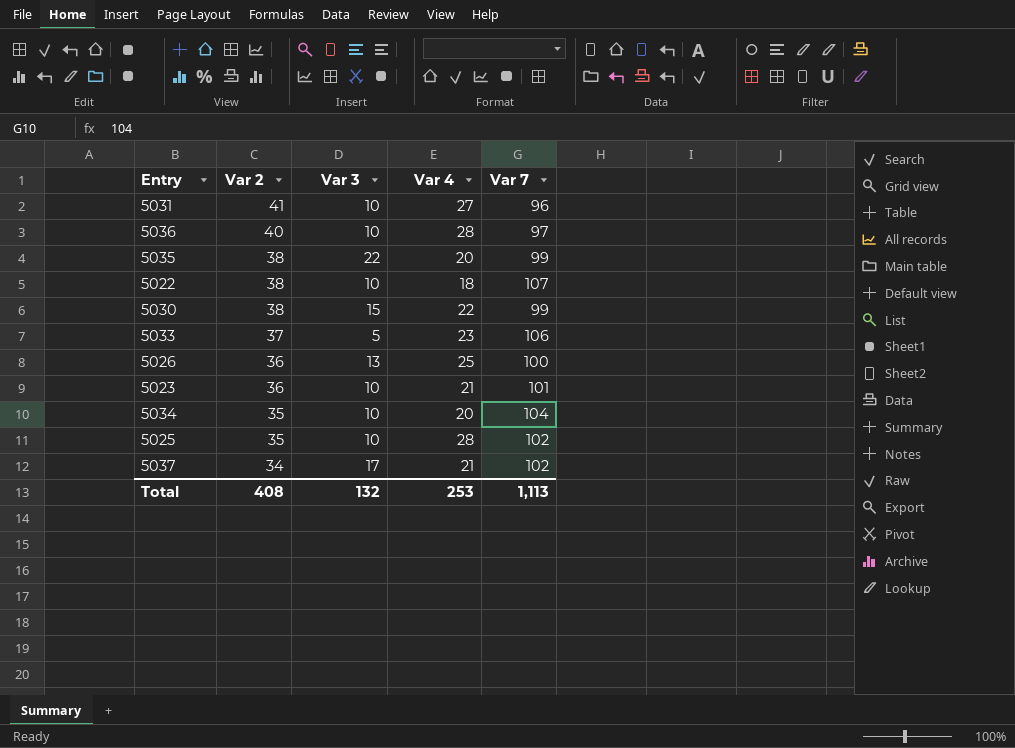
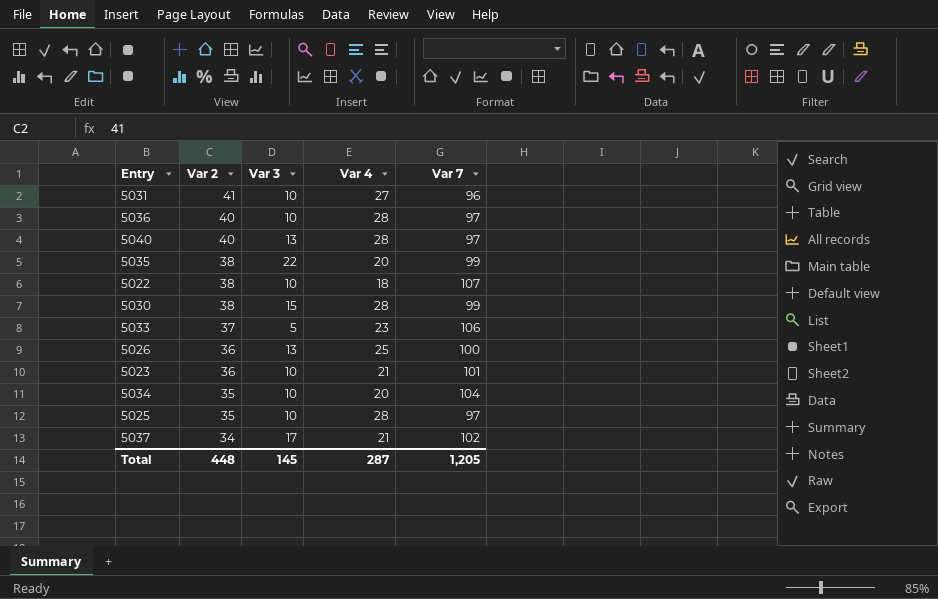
row 5040: none -> 40 | 13 | 28 | 97
5030 | Var 4: 22 -> 28
5025 | Var 7: 102 -> 97
Total | Var 2: 408 -> 448
Total | Var 3: 132 -> 145
Total | Var 4: 253 -> 287
Total | Var 7: 1,113 -> 1,205

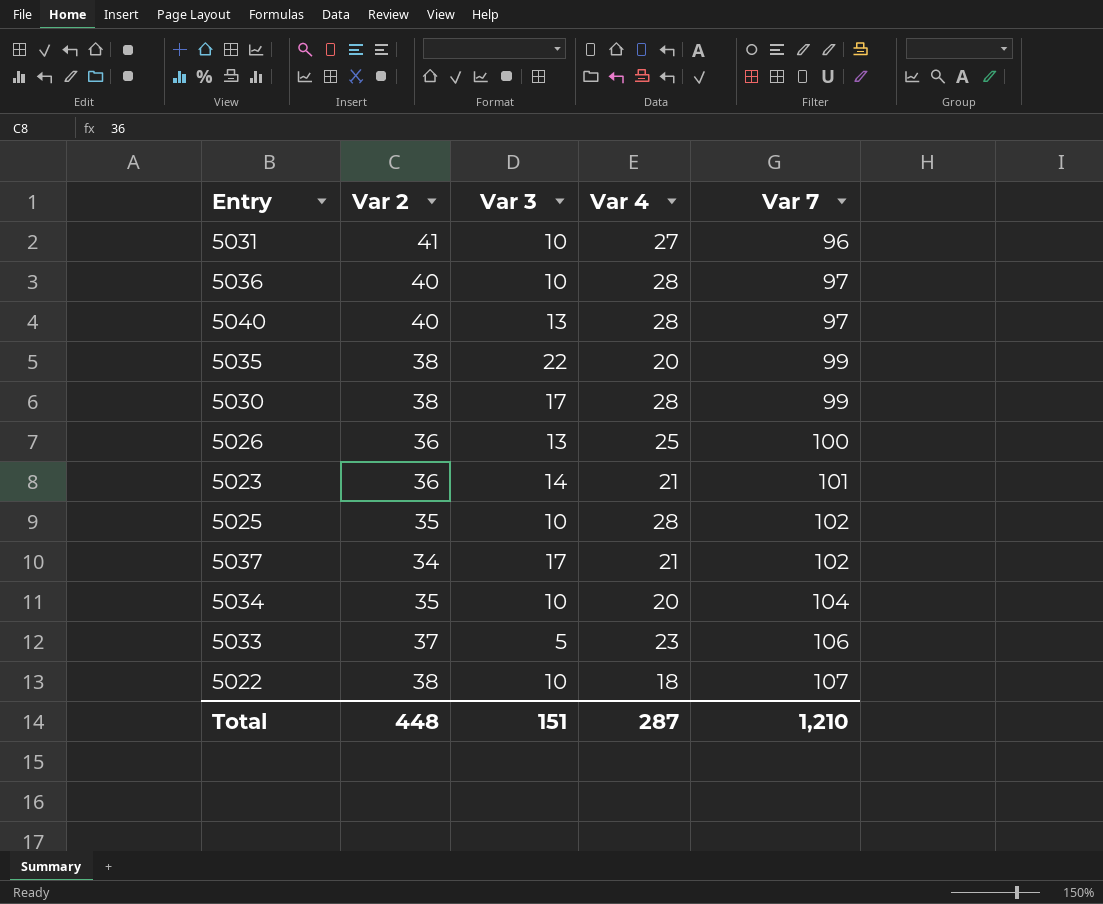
row order: Var 2 descending -> Var 7 ascending
5030 | Var 3: 15 -> 17
5023 | Var 3: 10 -> 14
5025 | Var 7: 97 -> 102
Total | Var 3: 145 -> 151
Total | Var 7: 1,205 -> 1,210

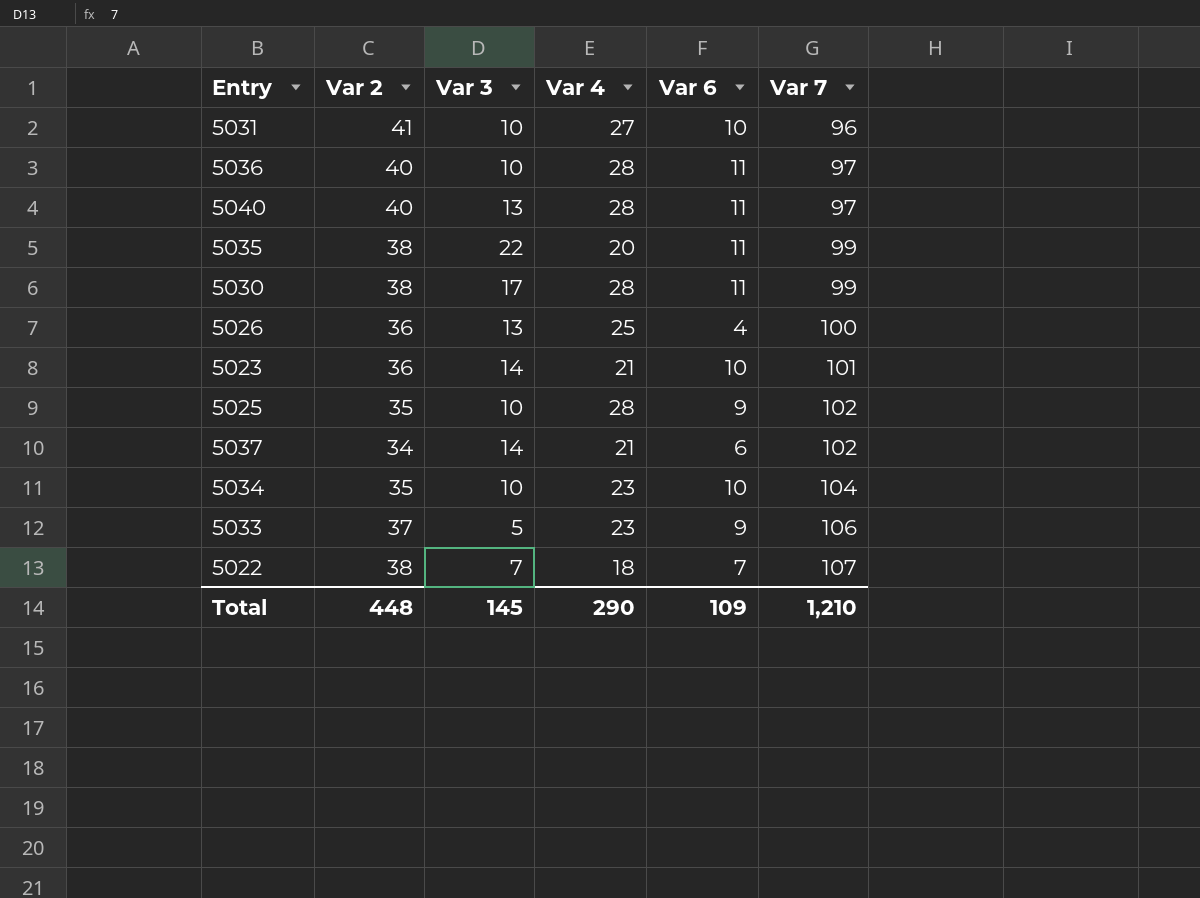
column Var 6 | position: none -> 5
5037 | Var 3: 17 -> 14
5034 | Var 4: 20 -> 23
5022 | Var 3: 10 -> 7
Total | Var 3: 151 -> 145
Total | Var 4: 287 -> 290

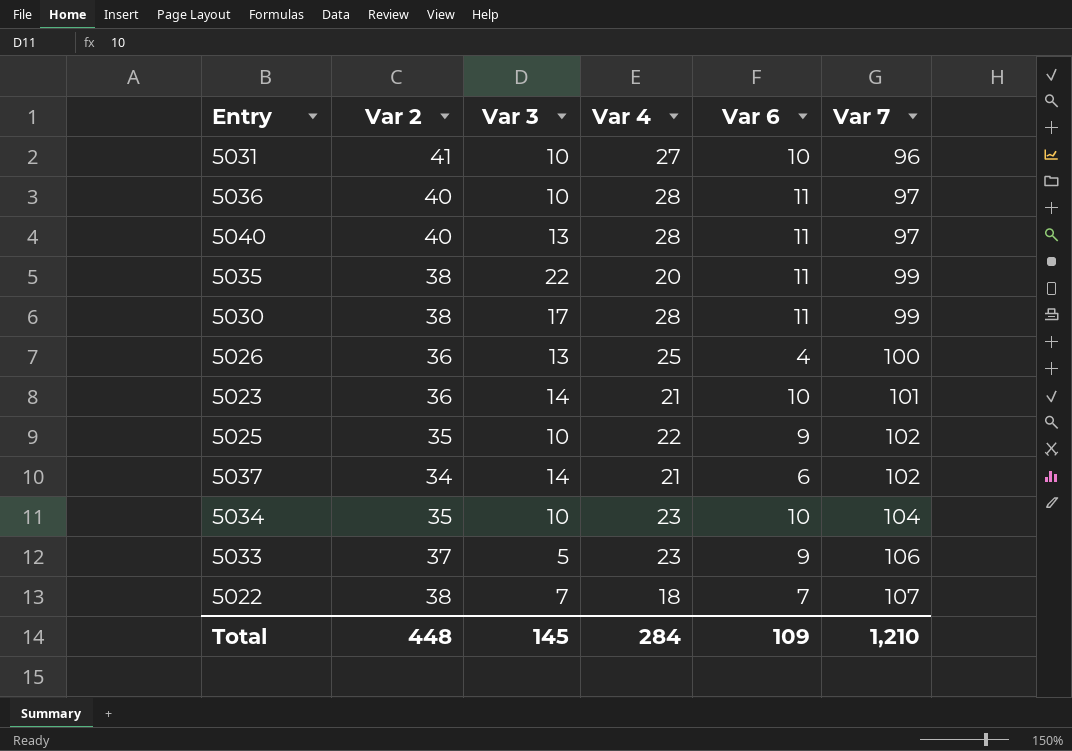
5025 | Var 4: 28 -> 22
Total | Var 4: 290 -> 284

